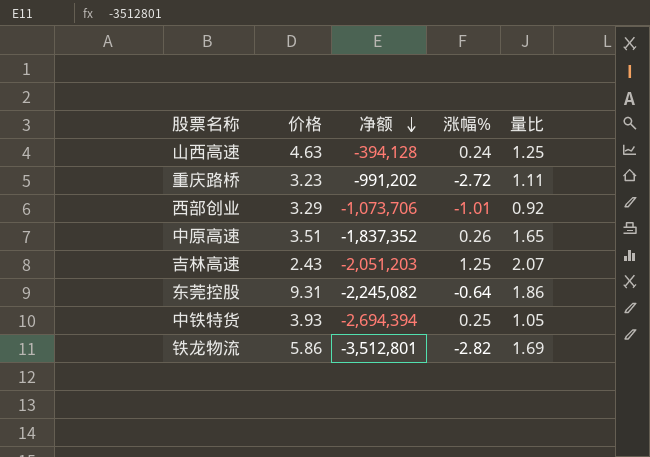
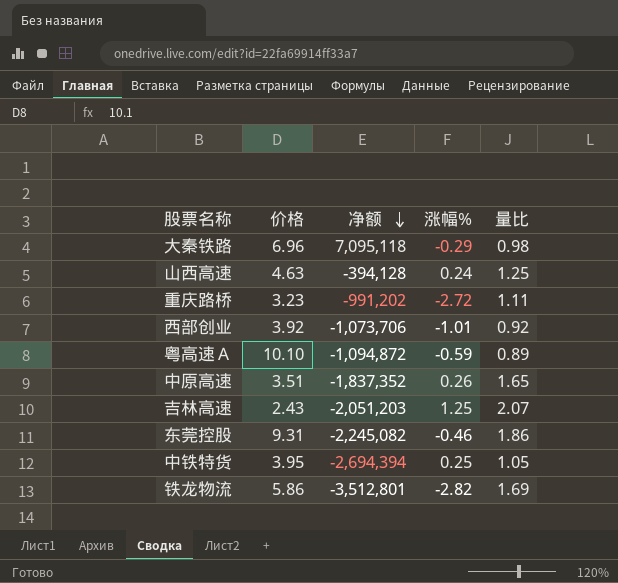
row 大秦铁路: none -> 6.96 | 7,095,118 | -0.29 | 0.98
西部创业 | 价格: 3.29 -> 3.92
row 粤高速Ａ: none -> 10.10 | -1,094,872 | -0.59 | 0.89
东莞控股 | 涨幅%: -0.64 -> -0.46
中铁特货 | 价格: 3.93 -> 3.95

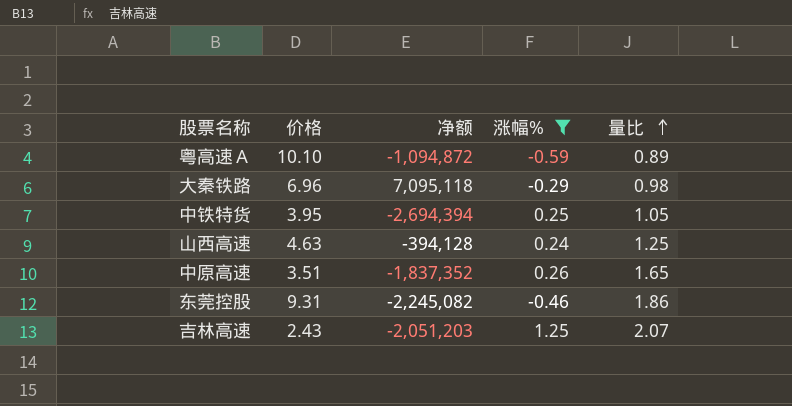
filter: none -> 涨幅% >= -0.59
row order: 净额 descending -> 量比 ascending

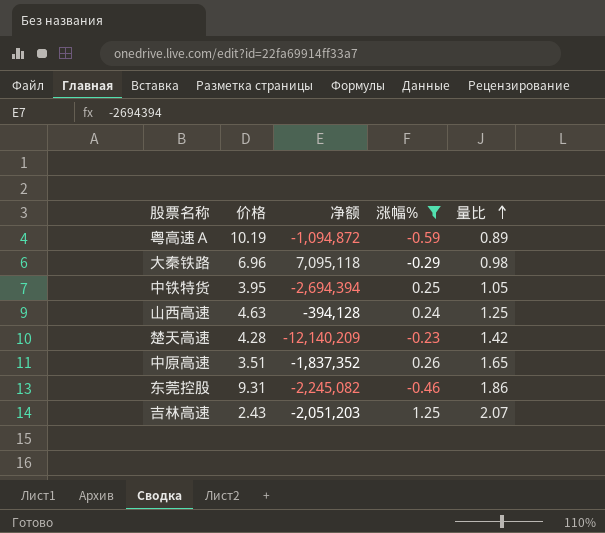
粤高速Ａ | 价格: 10.10 -> 10.19
row 楚天高速: none -> 4.28 | -12,140,209 | -0.23 | 1.42

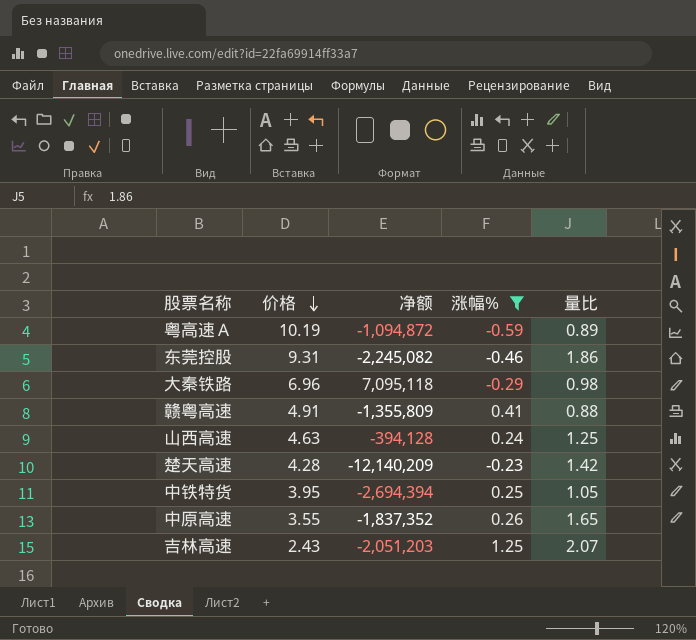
row order: 量比 ascending -> 价格 descending
row 赣粤高速: none -> 4.91 | -1,355,809 | 0.41 | 0.88
中原高速 | 价格: 3.51 -> 3.55

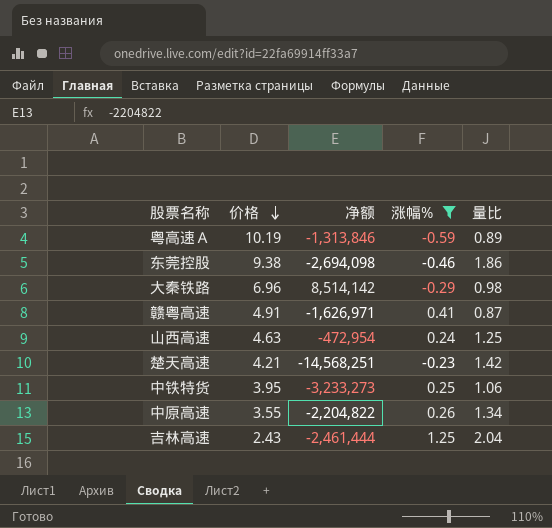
粤高速Ａ | 净额: -1,094,872 -> -1,313,846
东莞控股 | 价格: 9.31 -> 9.38
东莞控股 | 净额: -2,245,082 -> -2,694,098
大秦铁路 | 净额: 7,095,118 -> 8,514,142
赣粤高速 | 净额: -1,355,809 -> -1,626,971
赣粤高速 | 量比: 0.88 -> 0.87
山西高速 | 净额: -394,128 -> -472,954
楚天高速 | 价格: 4.28 -> 4.21
楚天高速 | 净额: -12,140,209 -> -14,568,251
中铁特货 | 净额: -2,694,394 -> -3,233,273
中铁特货 | 量比: 1.05 -> 1.06
中原高速 | 净额: -1,837,352 -> -2,204,822
中原高速 | 量比: 1.65 -> 1.34
吉林高速 | 净额: -2,051,203 -> -2,461,444
吉林高速 | 量比: 2.07 -> 2.04

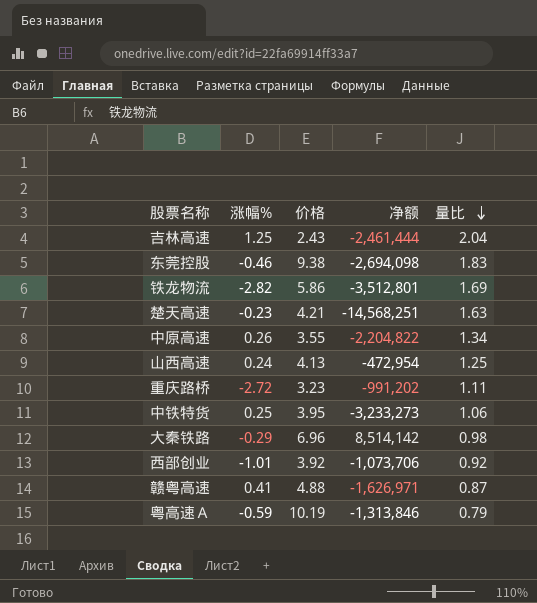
filter: 涨幅% >= -0.59 -> none
row order: 价格 descending -> 量比 descending
column 涨幅% | position: 4 -> 2
东莞控股 | 量比: 1.86 -> 1.83
楚天高速 | 量比: 1.42 -> 1.63
山西高速 | 价格: 4.63 -> 4.13
赣粤高速 | 价格: 4.91 -> 4.88
粤高速Ａ | 量比: 0.89 -> 0.79

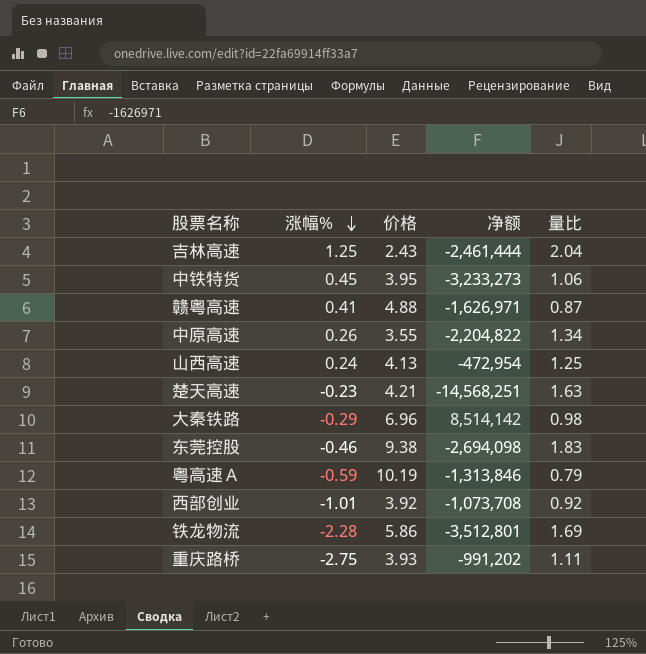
row order: 量比 descending -> 涨幅% descending
中铁特货 | 涨幅%: 0.25 -> 0.45
西部创业 | 净额: -1,073,706 -> -1,073,708
铁龙物流 | 涨幅%: -2.82 -> -2.28
重庆路桥 | 涨幅%: -2.72 -> -2.75
重庆路桥 | 价格: 3.23 -> 3.93

